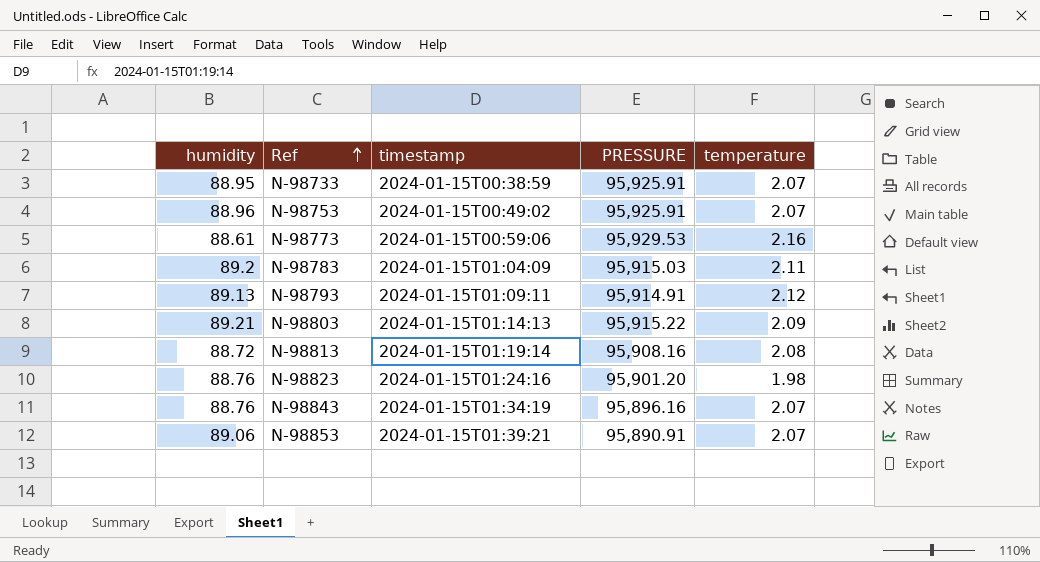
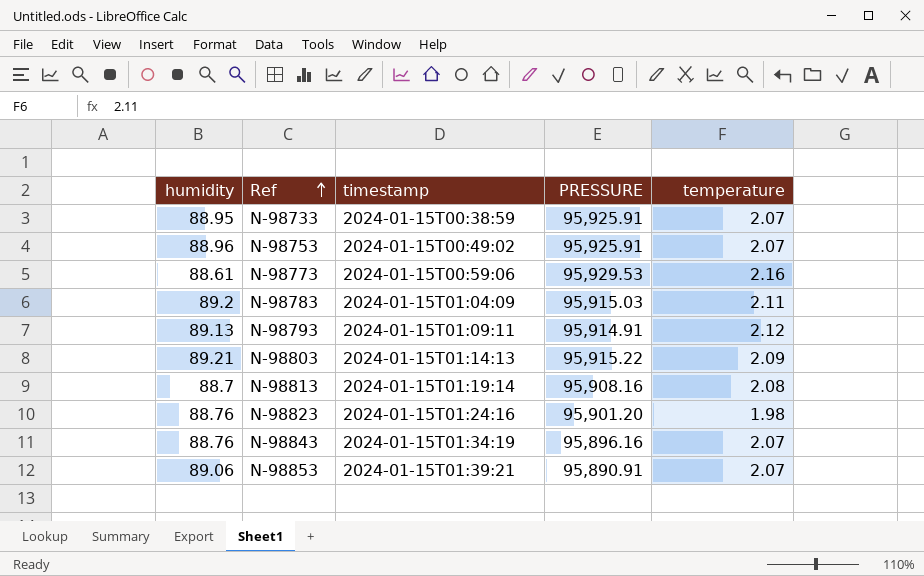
N-98813 | humidity: 88.72 -> 88.7

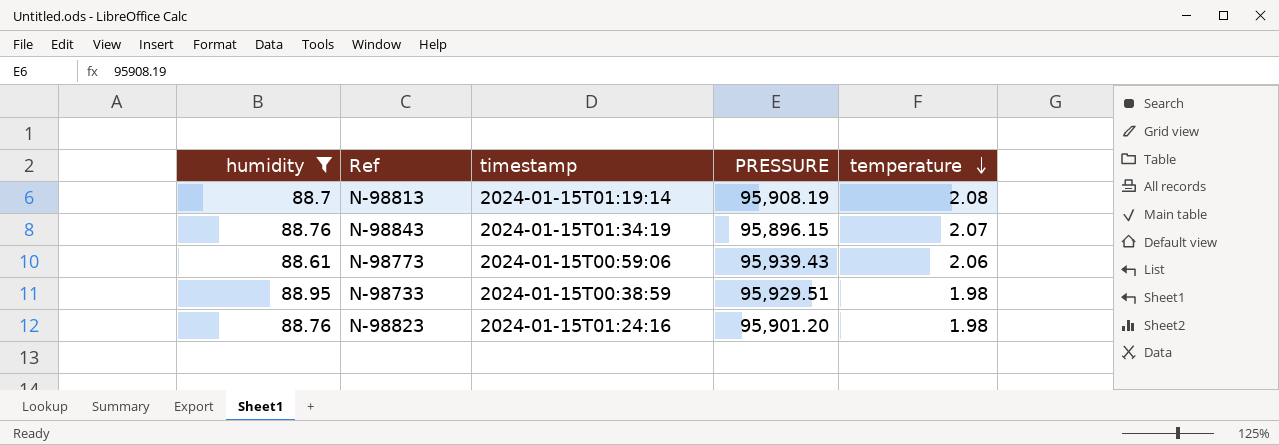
filter: none -> humidity <= 88.95
row order: Ref ascending -> temperature descending
N-98813 | PRESSURE: 95,908.16 -> 95,908.19
N-98843 | PRESSURE: 95,896.16 -> 95,896.15
N-98773 | PRESSURE: 95,929.53 -> 95,939.43
N-98773 | temperature: 2.16 -> 2.06
N-98733 | PRESSURE: 95,925.91 -> 95,929.51
N-98733 | temperature: 2.07 -> 1.98

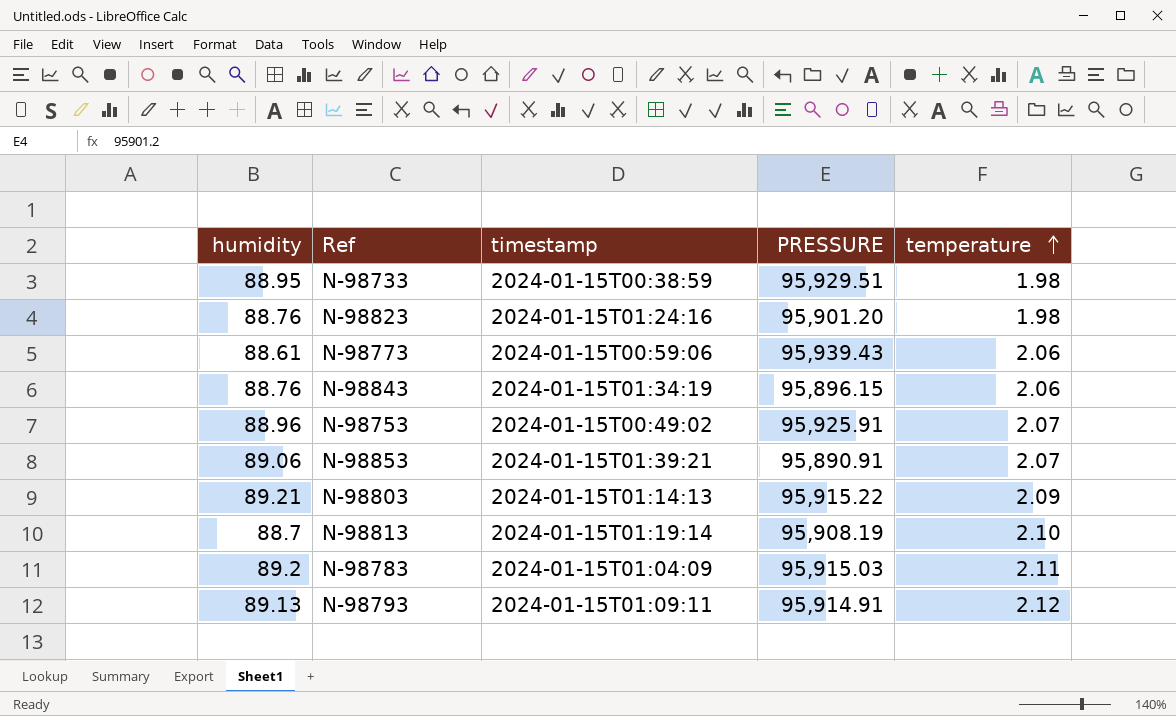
filter: humidity <= 88.95 -> none
row order: temperature descending -> temperature ascending
N-98843 | temperature: 2.07 -> 2.06
N-98813 | temperature: 2.08 -> 2.10

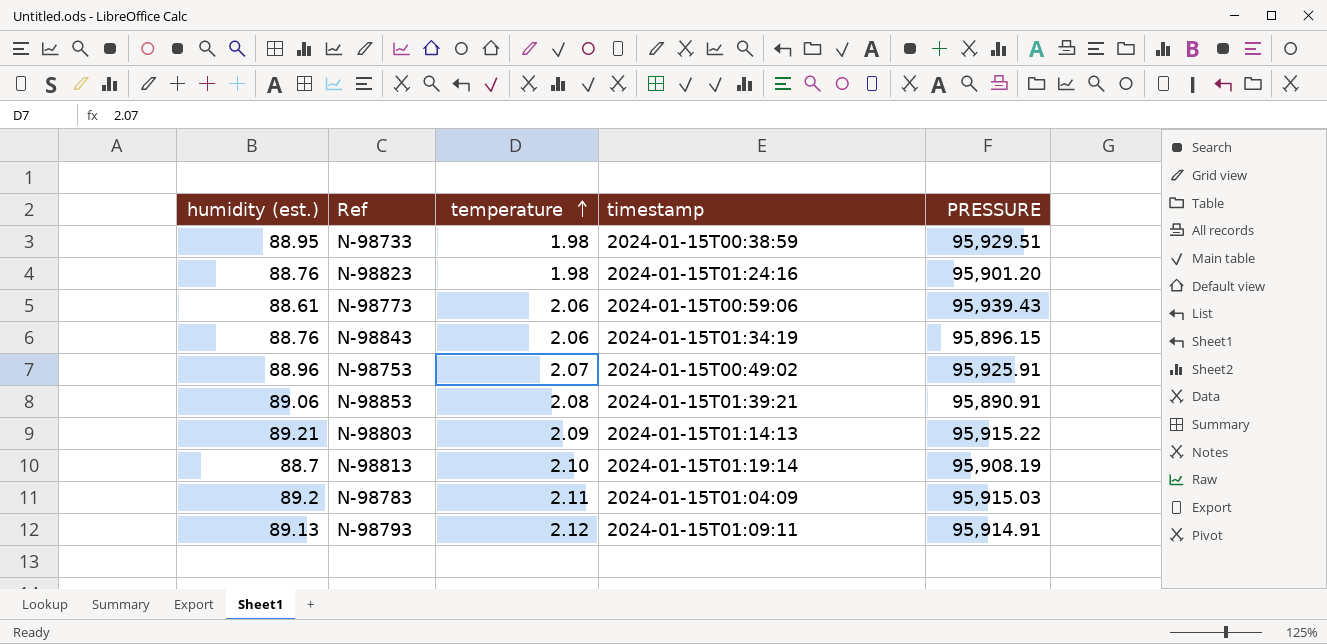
column name: humidity -> humidity (est.)
column temperature | position: 5 -> 3
N-98853 | temperature: 2.07 -> 2.08

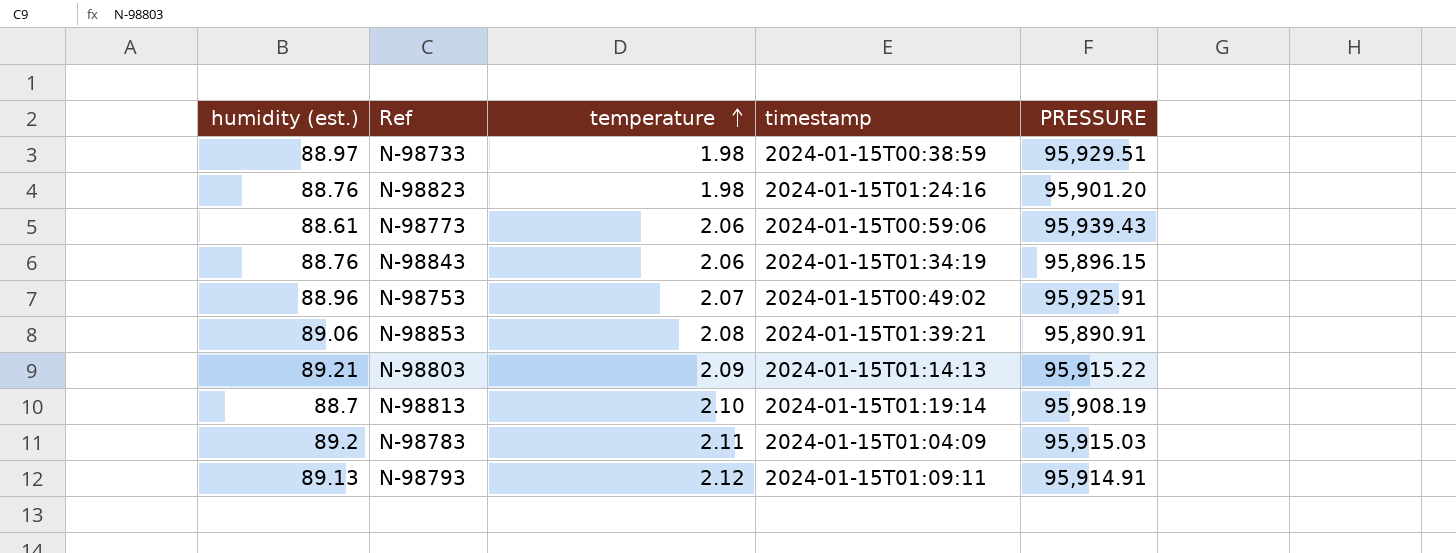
N-98733 | humidity (est.): 88.95 -> 88.97

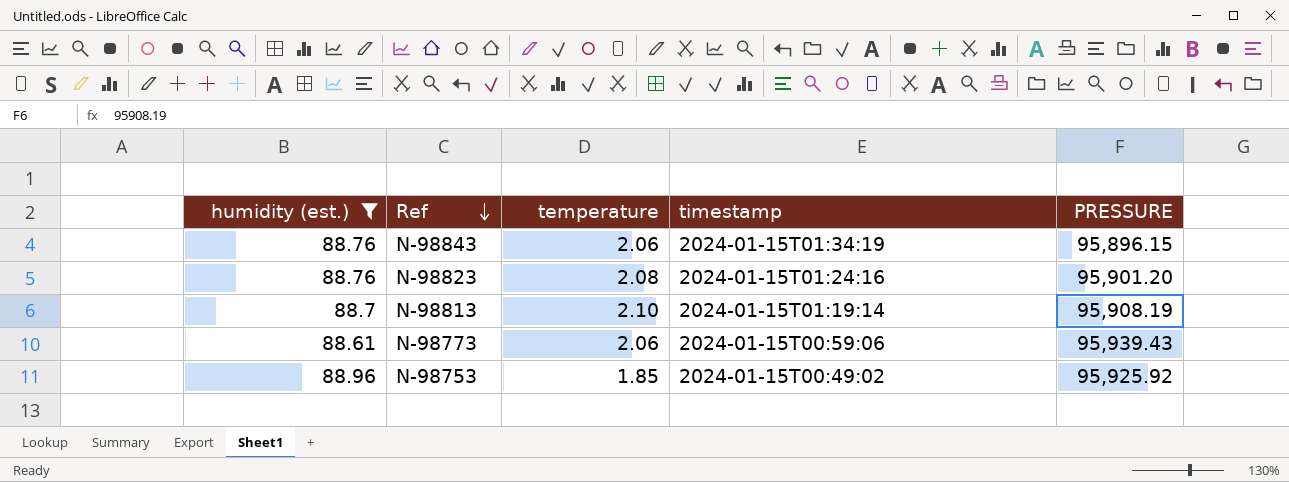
filter: none -> humidity (est.) <= 88.96
row order: temperature ascending -> Ref descending
N-98823 | temperature: 1.98 -> 2.08
N-98753 | temperature: 2.07 -> 1.85
N-98753 | PRESSURE: 95,925.91 -> 95,925.92

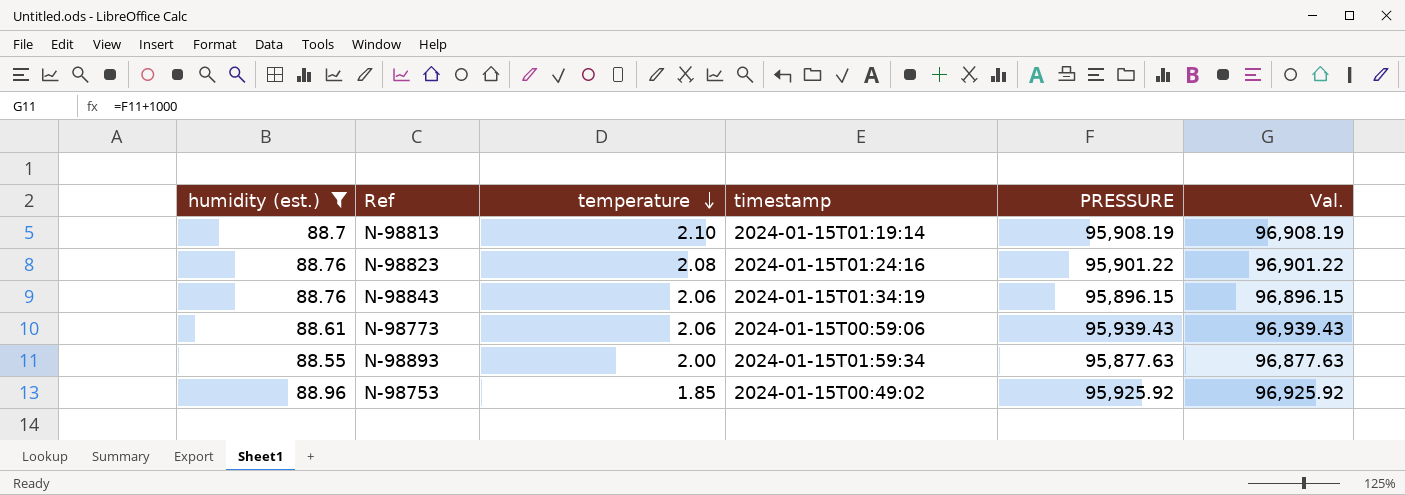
row order: Ref descending -> temperature descending
column Val. | formula: none -> [PRESSURE] + 1000
N-98823 | PRESSURE: 95,901.20 -> 95,901.22
row N-98893: none -> 88.55 | 2.00 | 2024-01-15T01:59:34 | 95,877.63 | 96,877.63

